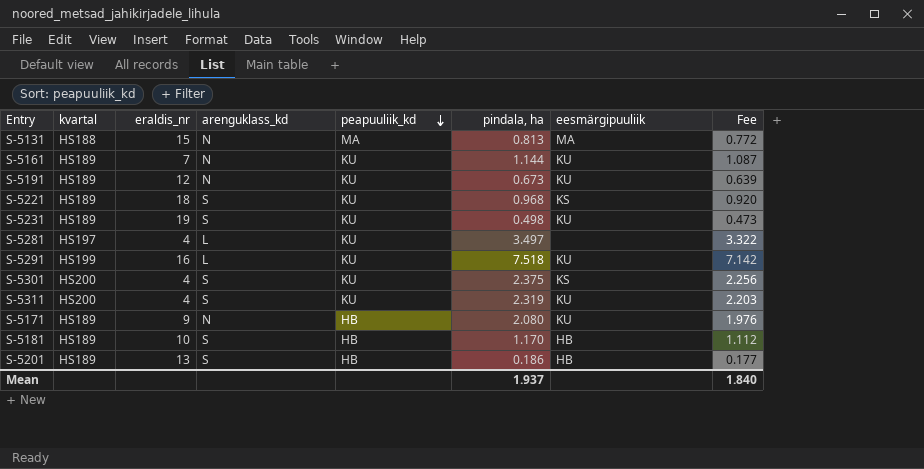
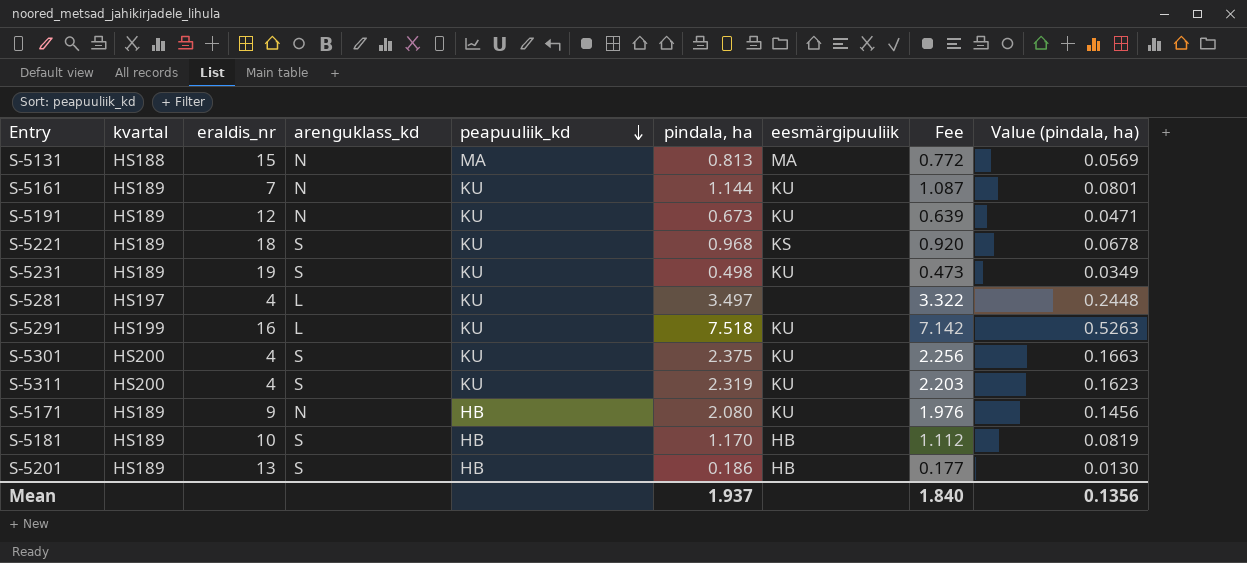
column Value (pindala, ha) | formula: none -> [pindala, ha] * 0.07
S-5301 | eesmärgipuuliik: KS -> KU

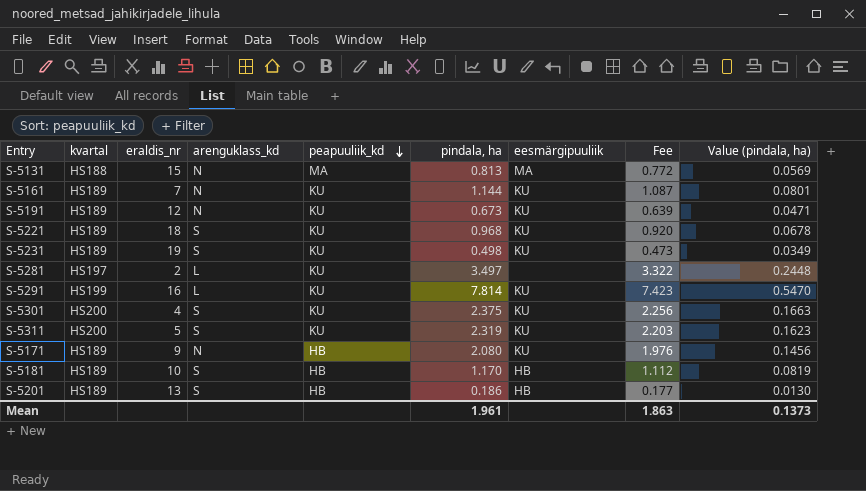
S-5221 | eesmärgipuuliik: KS -> KU
S-5281 | eraldis_nr: 4 -> 2
S-5291 | pindala, ha: 7.518 -> 7.814
S-5291 | Fee: 7.142 -> 7.423
S-5291 | Value (pindala, ha): 0.5263 -> 0.5470
S-5311 | eraldis_nr: 4 -> 5
Mean | pindala, ha: 1.937 -> 1.961
Mean | Fee: 1.840 -> 1.863
Mean | Value (pindala, ha): 0.1356 -> 0.1373

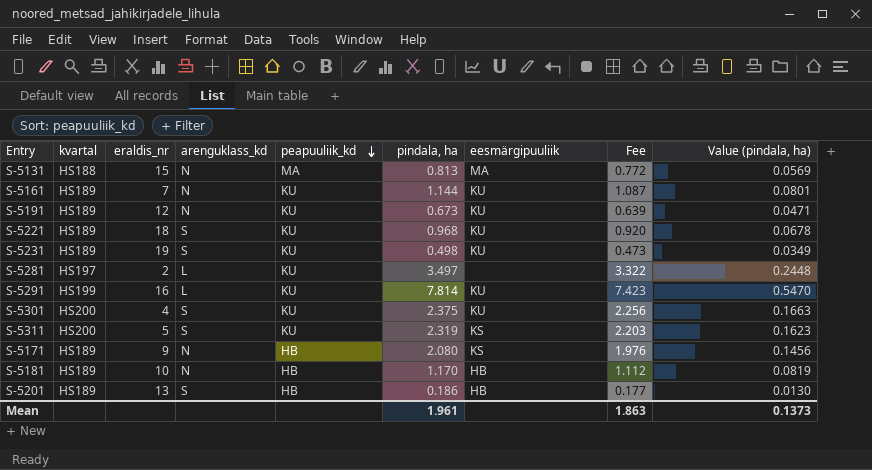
S-5311 | eesmärgipuuliik: KU -> KS
S-5171 | eesmärgipuuliik: KU -> KS
S-5181 | arenguklass_kd: S -> N

